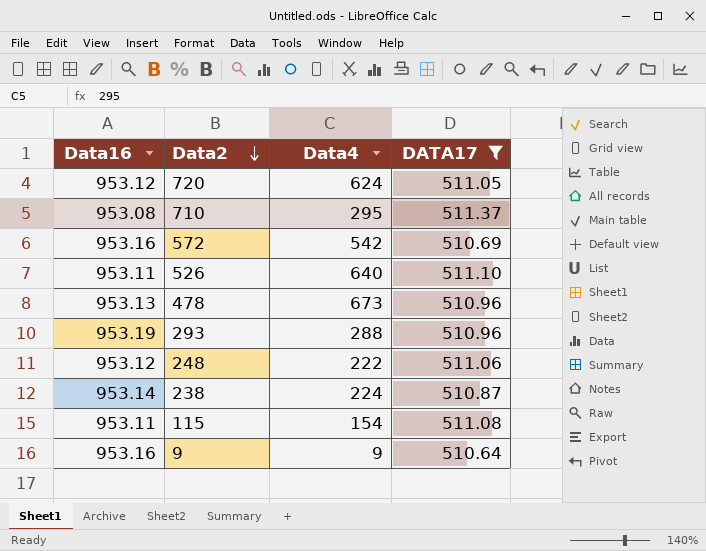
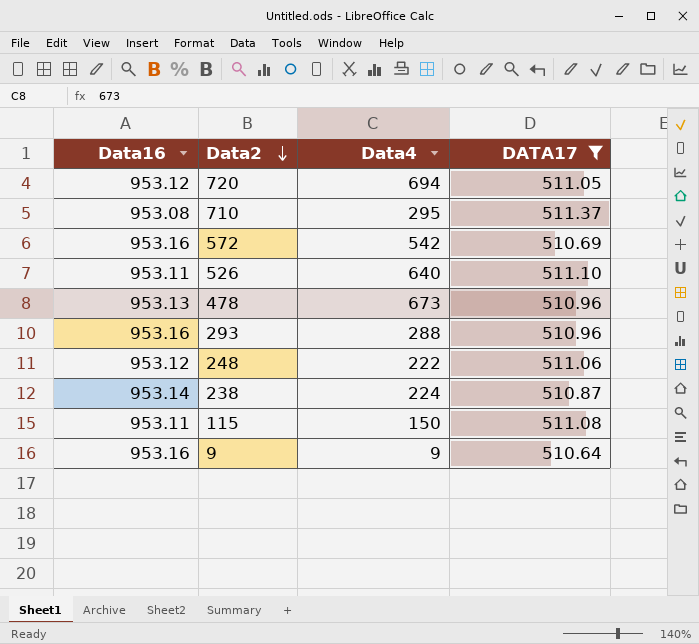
720 | Data4: 624 -> 694
293 | Data16: 953.19 -> 953.16
115 | Data4: 154 -> 150

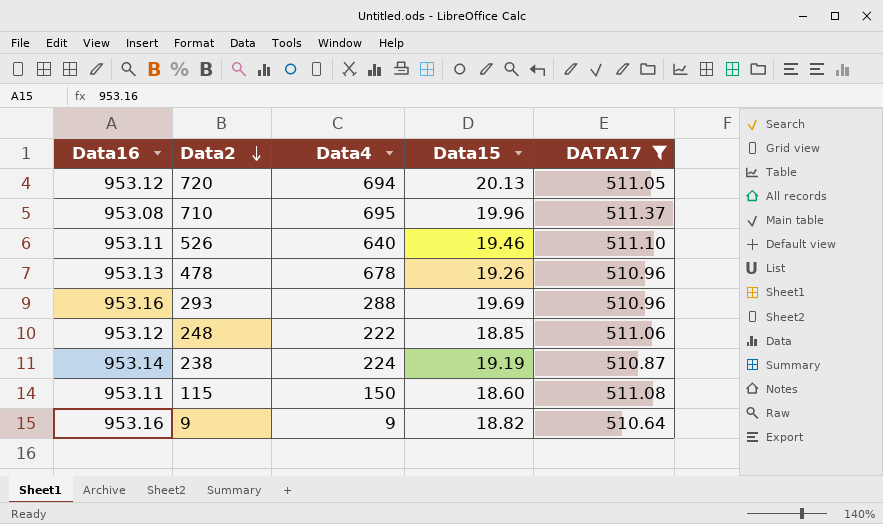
column Data15 | position: none -> 4
row 572: 953.16 | 542 | 510.69 -> none
710 | Data4: 295 -> 695
478 | Data4: 673 -> 678

